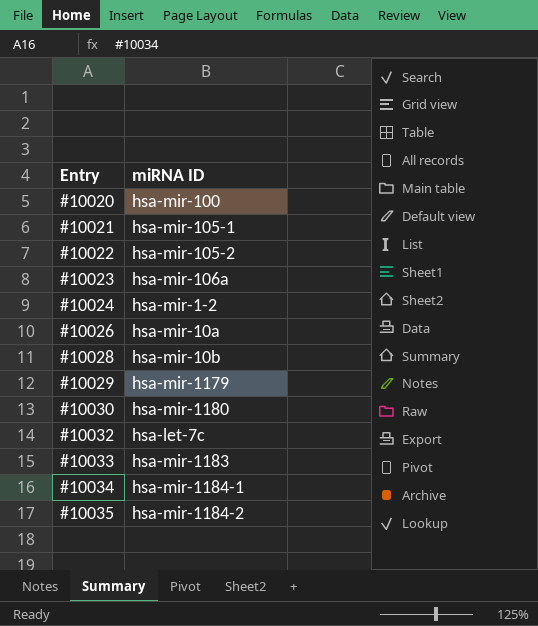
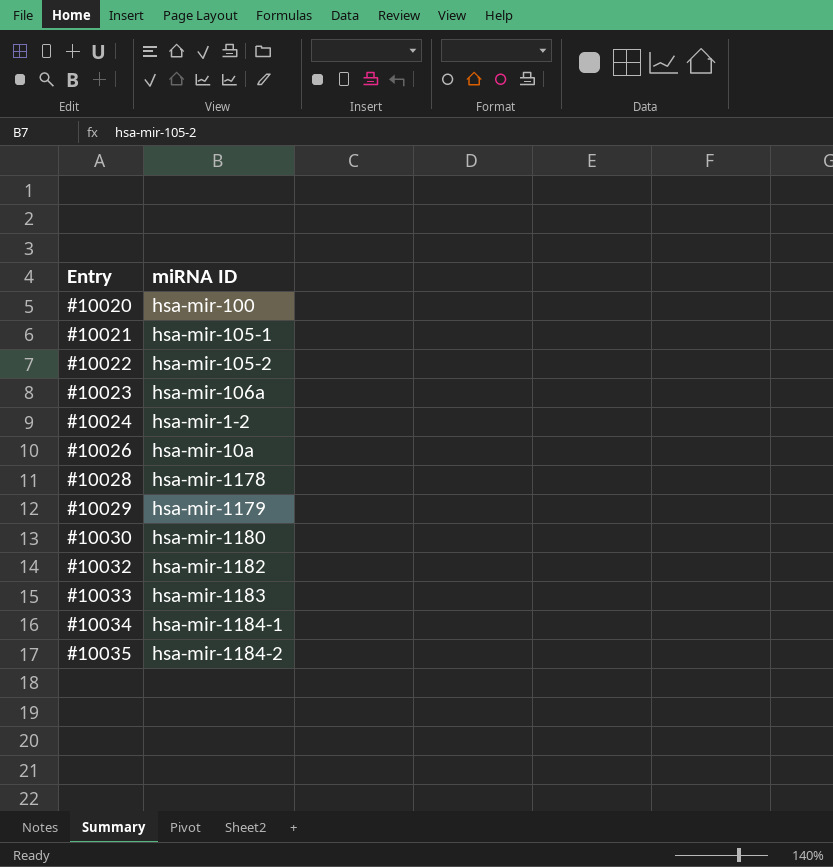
#10028 | miRNA ID: hsa-mir-10b -> hsa-mir-1178
#10032 | miRNA ID: hsa-let-7c -> hsa-mir-1182

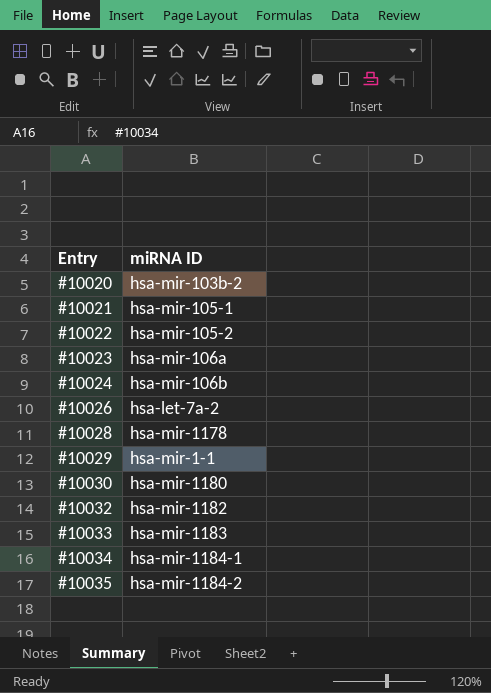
#10020 | miRNA ID: hsa-mir-100 -> hsa-mir-103b-2
#10024 | miRNA ID: hsa-mir-1-2 -> hsa-mir-106b
#10026 | miRNA ID: hsa-mir-10a -> hsa-let-7a-2
#10029 | miRNA ID: hsa-mir-1179 -> hsa-mir-1-1

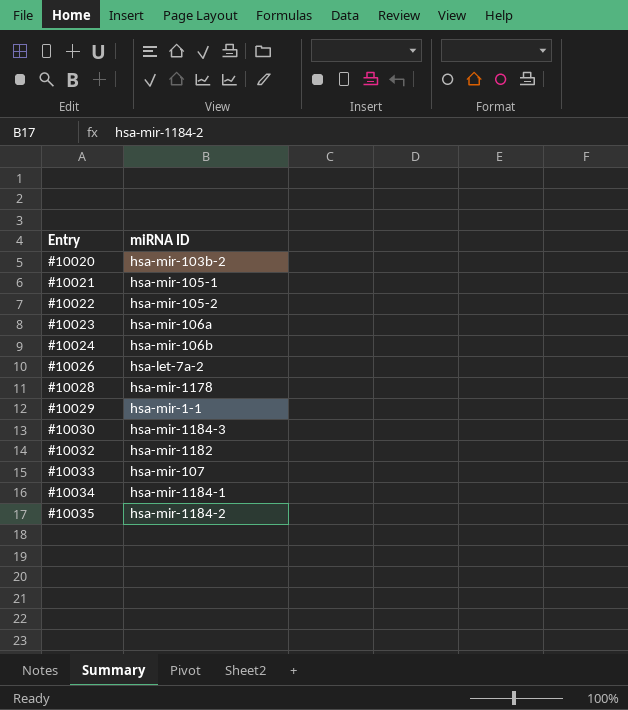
#10030 | miRNA ID: hsa-mir-1180 -> hsa-mir-1184-3
#10033 | miRNA ID: hsa-mir-1183 -> hsa-mir-107

